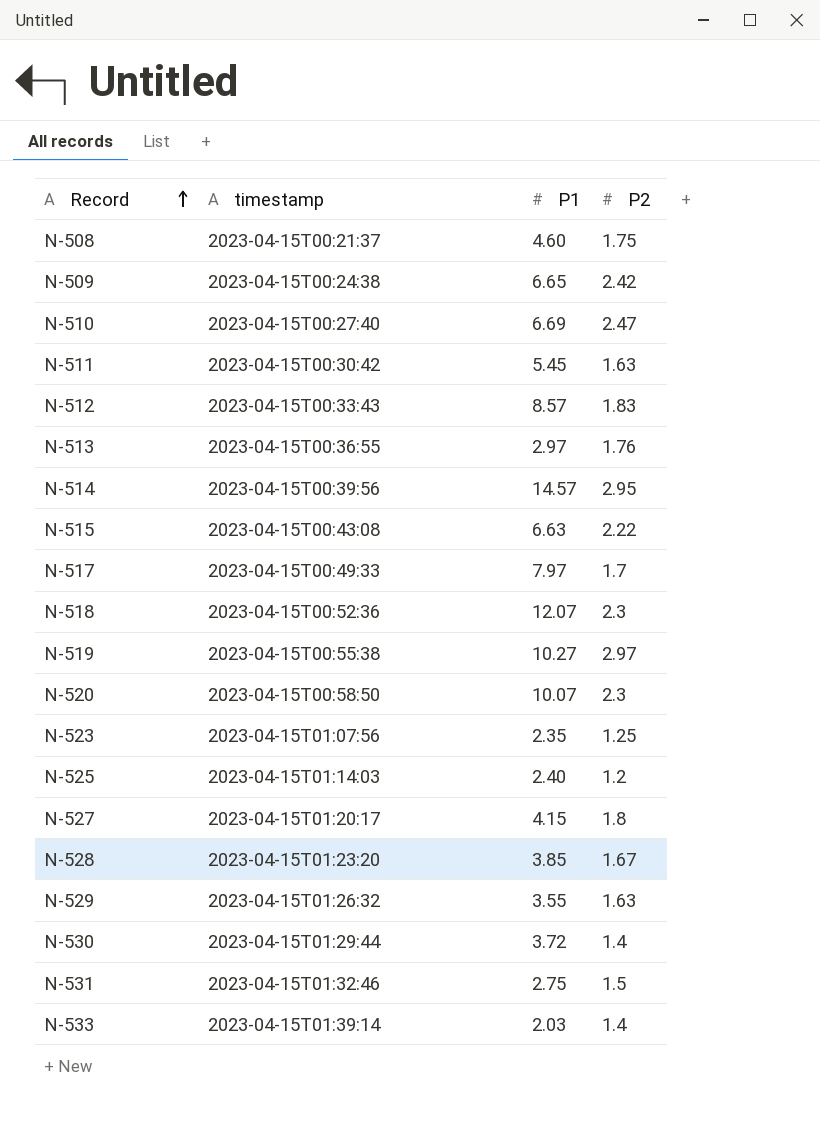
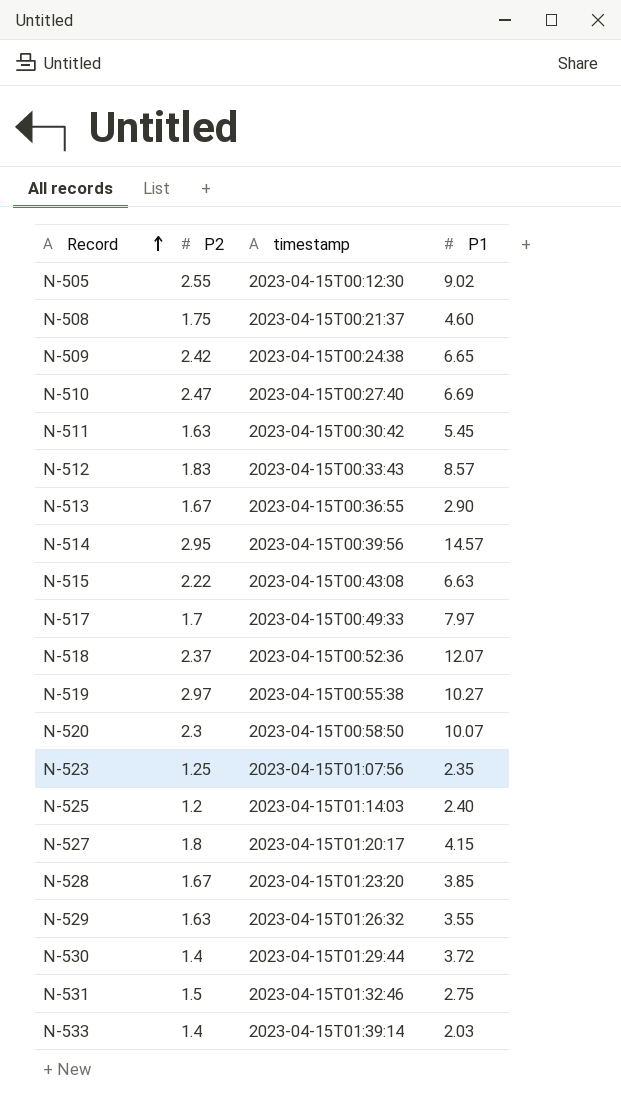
column P2 | position: 4 -> 2
row N-505: none -> 2.55 | 2023-04-15T00:12:30 | 9.02
N-513 | P2: 1.76 -> 1.67
N-513 | P1: 2.97 -> 2.90
N-518 | P2: 2.3 -> 2.37

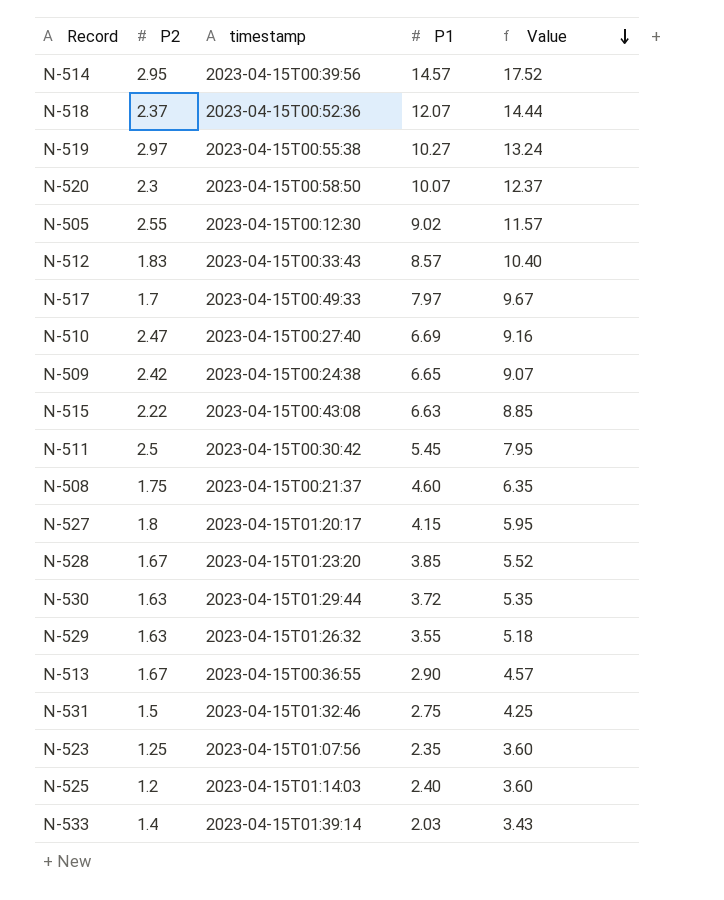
row order: Record ascending -> Value descending
column Value | formula: none -> [P2] + [P1]
N-511 | P2: 1.63 -> 2.5
N-530 | P2: 1.4 -> 1.63

